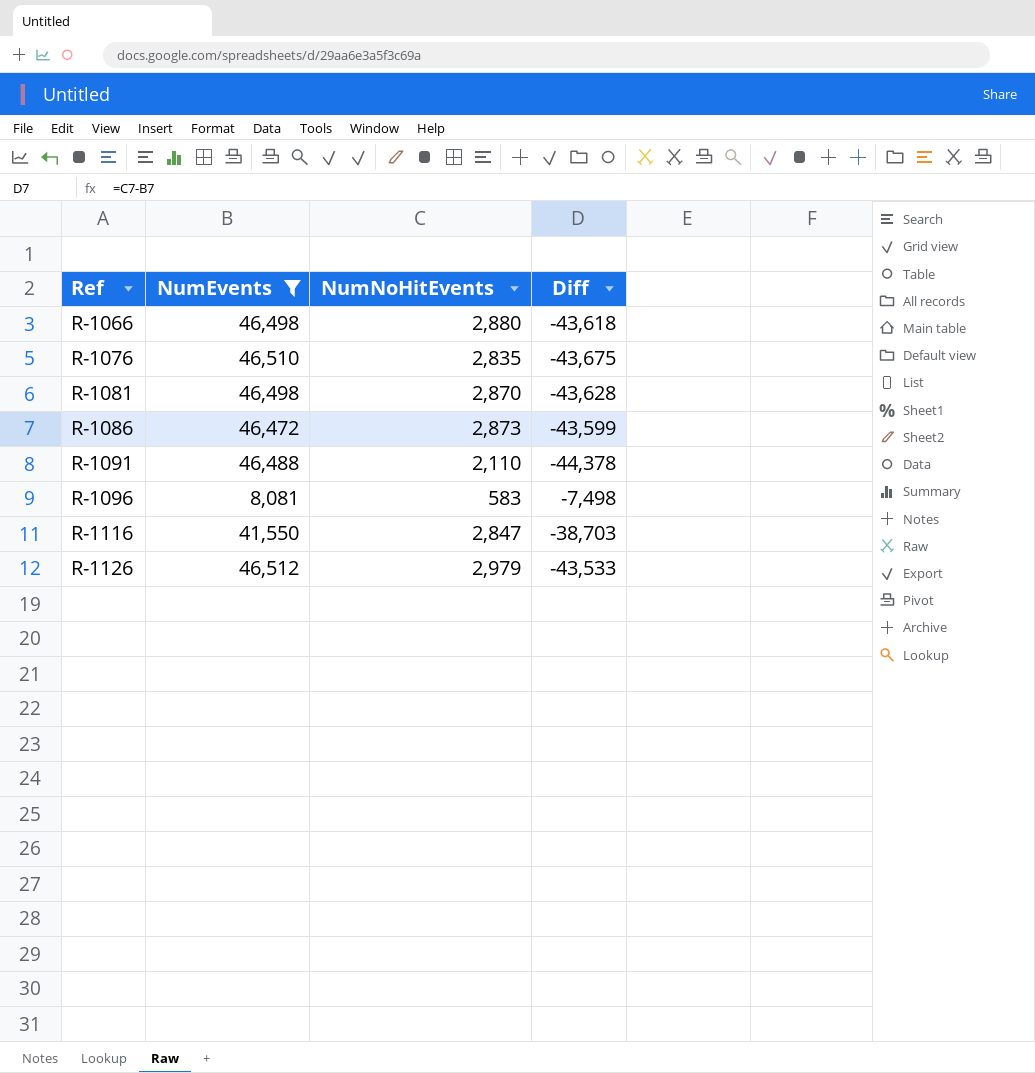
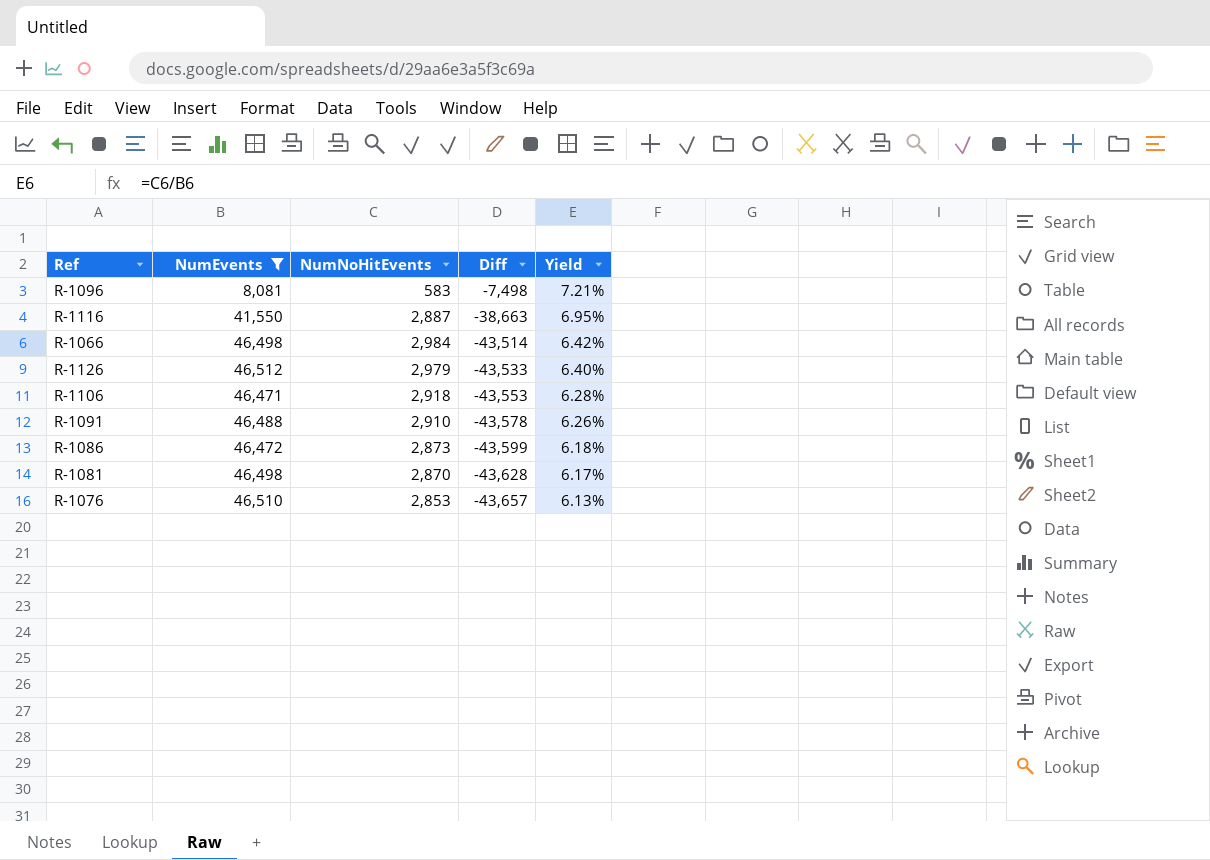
row order: Ref ascending -> Diff descending
column Yield | formula: none -> [NumNoHitEvents] / [NumEvents]
R-1116 | NumNoHitEvents: 2,847 -> 2,887
R-1116 | Diff: -38,703 -> -38,663
R-1066 | NumNoHitEvents: 2,880 -> 2,984
R-1066 | Diff: -43,618 -> -43,514
row R-1106: none -> 46,471 | 2,918 | -43,553 | 6.28%
R-1091 | NumNoHitEvents: 2,110 -> 2,910
R-1091 | Diff: -44,378 -> -43,578
R-1076 | NumNoHitEvents: 2,835 -> 2,853
R-1076 | Diff: -43,675 -> -43,657

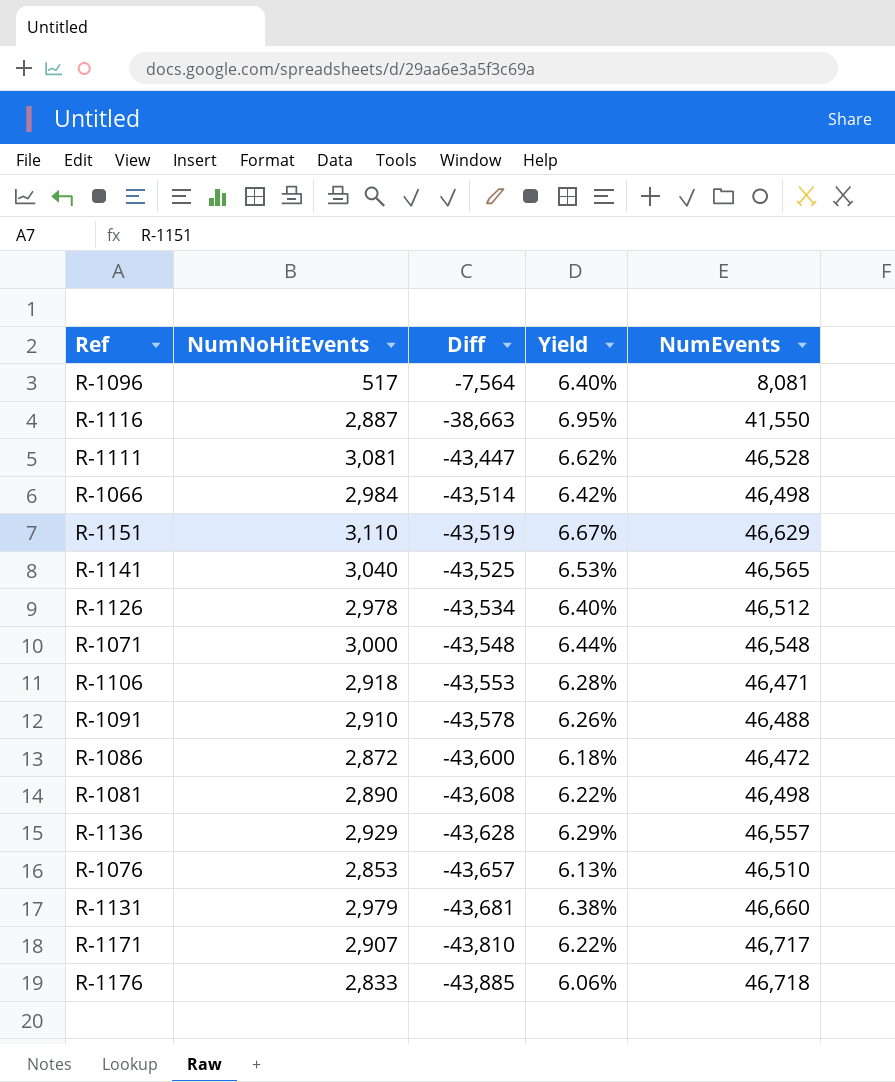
filter: NumEvents <= 46,512 -> none
column NumEvents | position: 2 -> 5
R-1096 | NumNoHitEvents: 583 -> 517
R-1096 | Diff: -7,498 -> -7,564
R-1096 | Yield: 7.21% -> 6.40%
R-1126 | NumNoHitEvents: 2,979 -> 2,978
R-1126 | Diff: -43,533 -> -43,534
R-1086 | NumNoHitEvents: 2,873 -> 2,872
R-1086 | Diff: -43,599 -> -43,600
R-1081 | NumNoHitEvents: 2,870 -> 2,890
R-1081 | Diff: -43,628 -> -43,608
R-1081 | Yield: 6.17% -> 6.22%

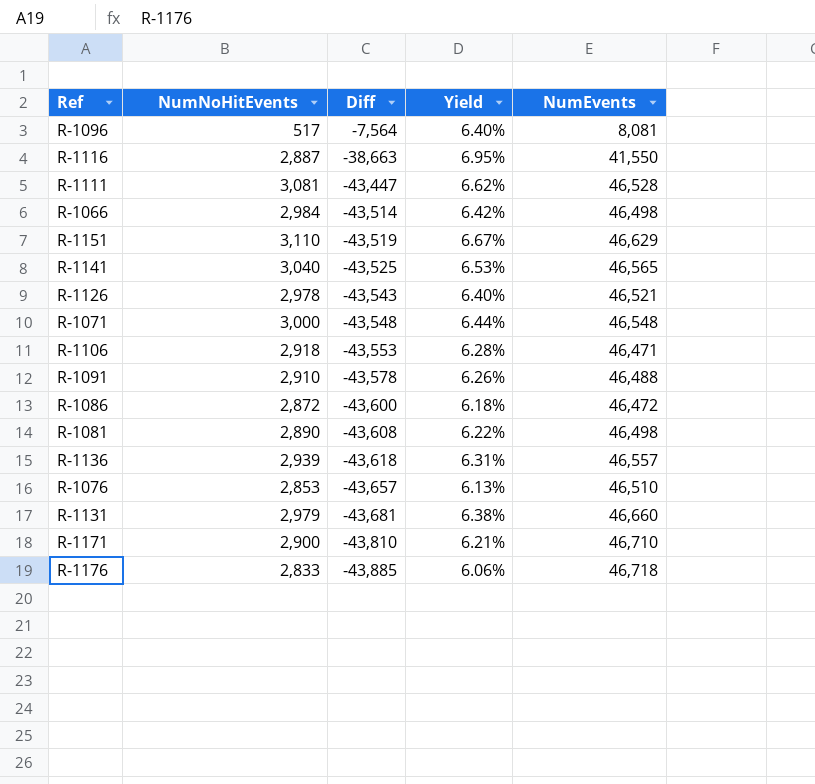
R-1126 | Diff: -43,534 -> -43,543
R-1126 | NumEvents: 46,512 -> 46,521
R-1136 | NumNoHitEvents: 2,929 -> 2,939
R-1136 | Diff: -43,628 -> -43,618
R-1136 | Yield: 6.29% -> 6.31%
R-1171 | NumNoHitEvents: 2,907 -> 2,900
R-1171 | Yield: 6.22% -> 6.21%
R-1171 | NumEvents: 46,717 -> 46,710

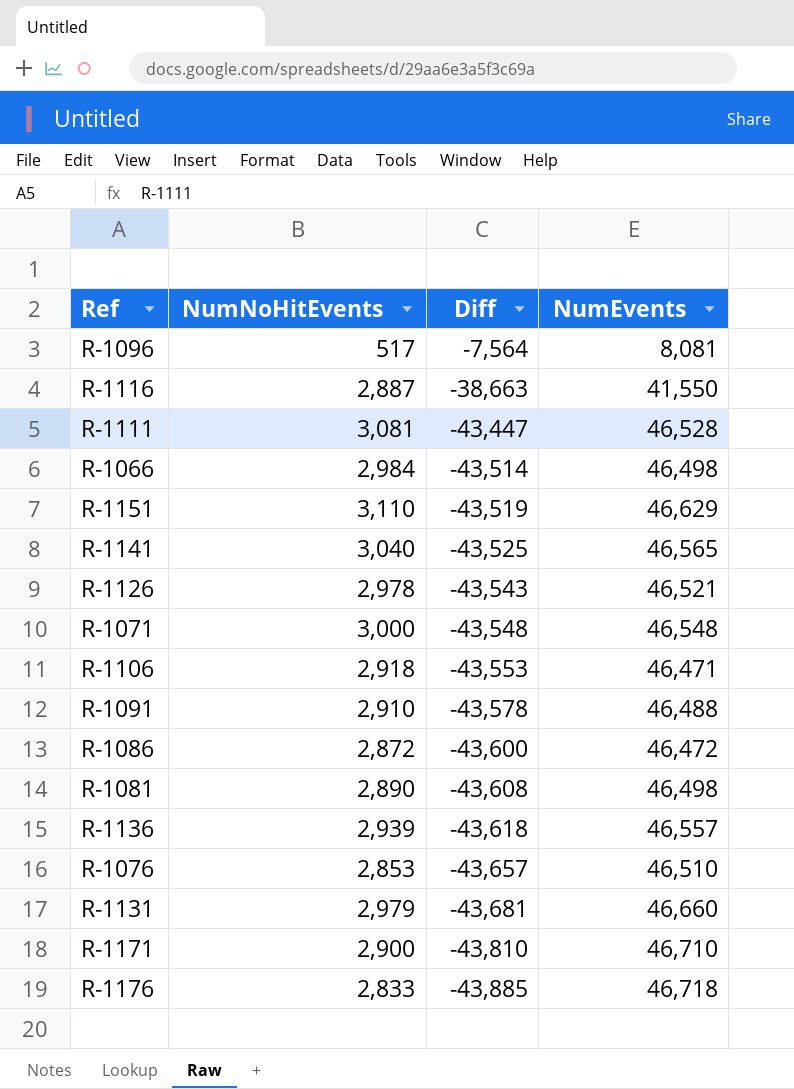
column Yield | formula: [NumNoHitEvents] / [NumEvents] -> none

